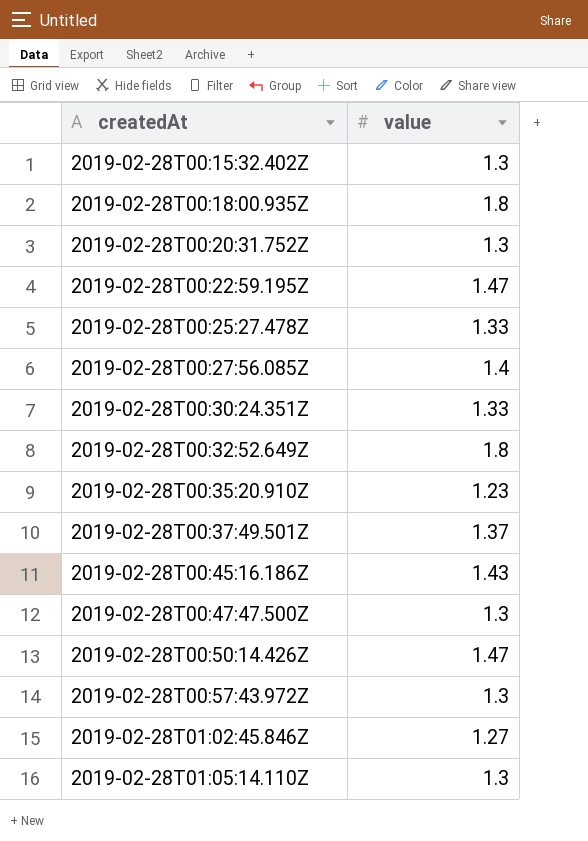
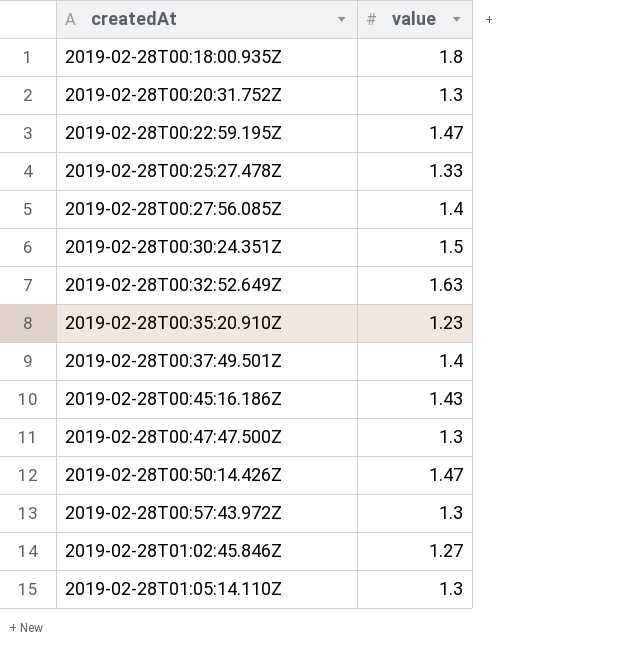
row 2019-02-28T00:15:32.402Z: 1.3 -> none
2019-02-28T00:30:24.351Z | value: 1.33 -> 1.5
2019-02-28T00:32:52.649Z | value: 1.8 -> 1.63
2019-02-28T00:37:49.501Z | value: 1.37 -> 1.4

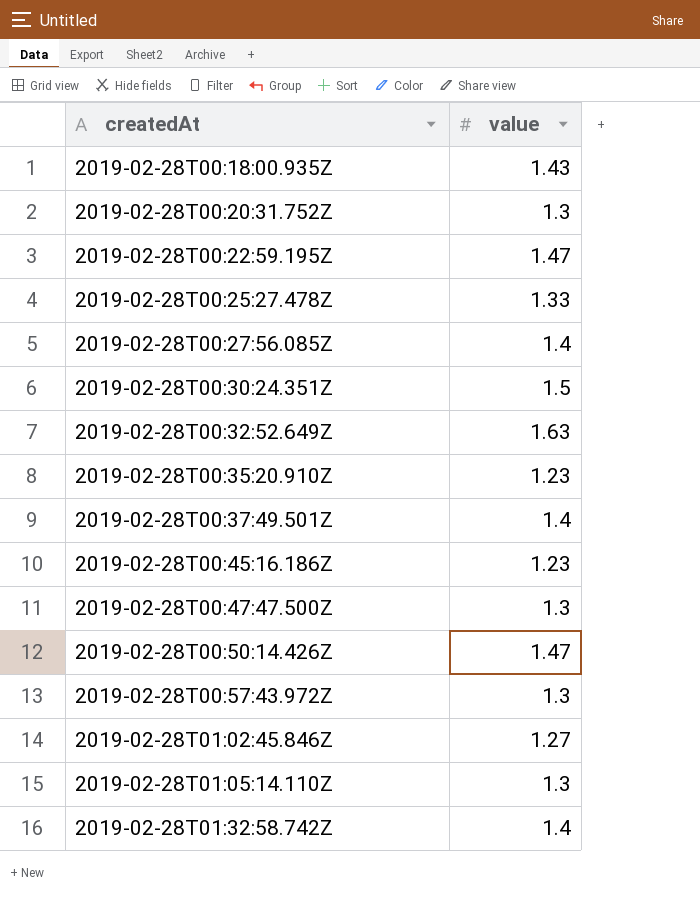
2019-02-28T00:18:00.935Z | value: 1.8 -> 1.43
2019-02-28T00:45:16.186Z | value: 1.43 -> 1.23
row 2019-02-28T01:32:58.742Z: none -> 1.4

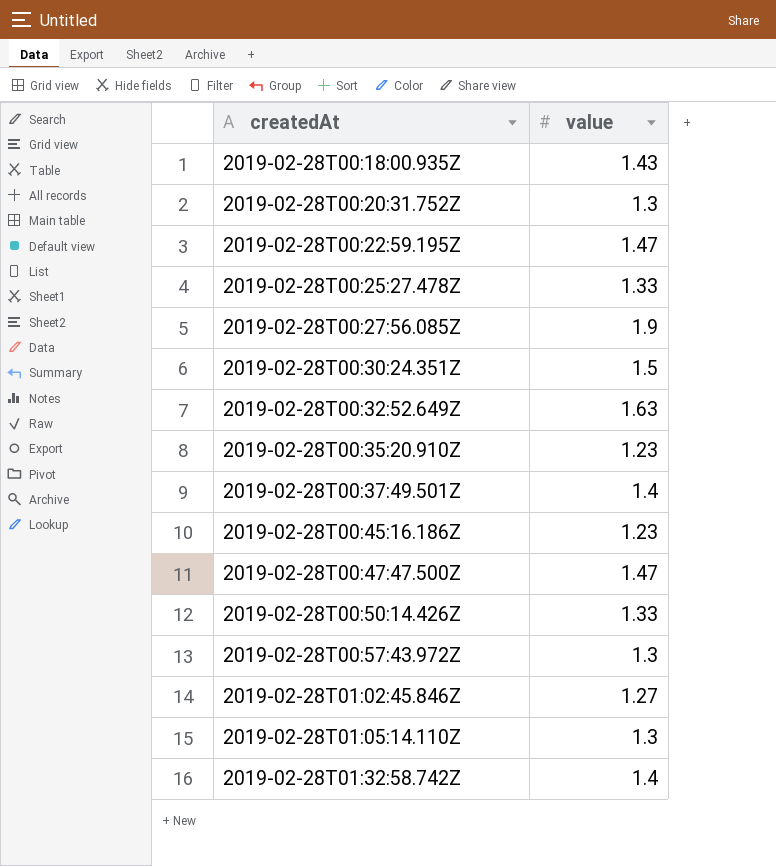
2019-02-28T00:27:56.085Z | value: 1.4 -> 1.9
2019-02-28T00:47:47.500Z | value: 1.3 -> 1.47
2019-02-28T00:50:14.426Z | value: 1.47 -> 1.33

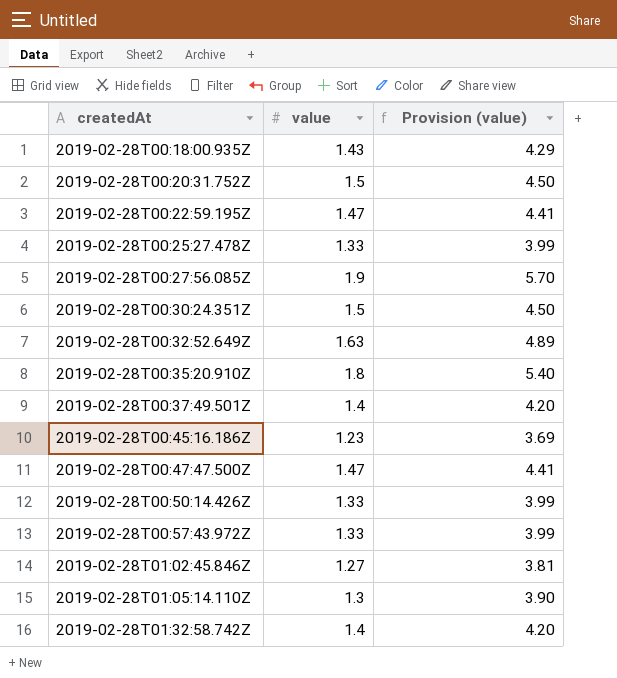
column Provision (value) | formula: none -> [value] * 3
2019-02-28T00:20:31.752Z | value: 1.3 -> 1.5
2019-02-28T00:35:20.910Z | value: 1.23 -> 1.8
2019-02-28T00:57:43.972Z | value: 1.3 -> 1.33

